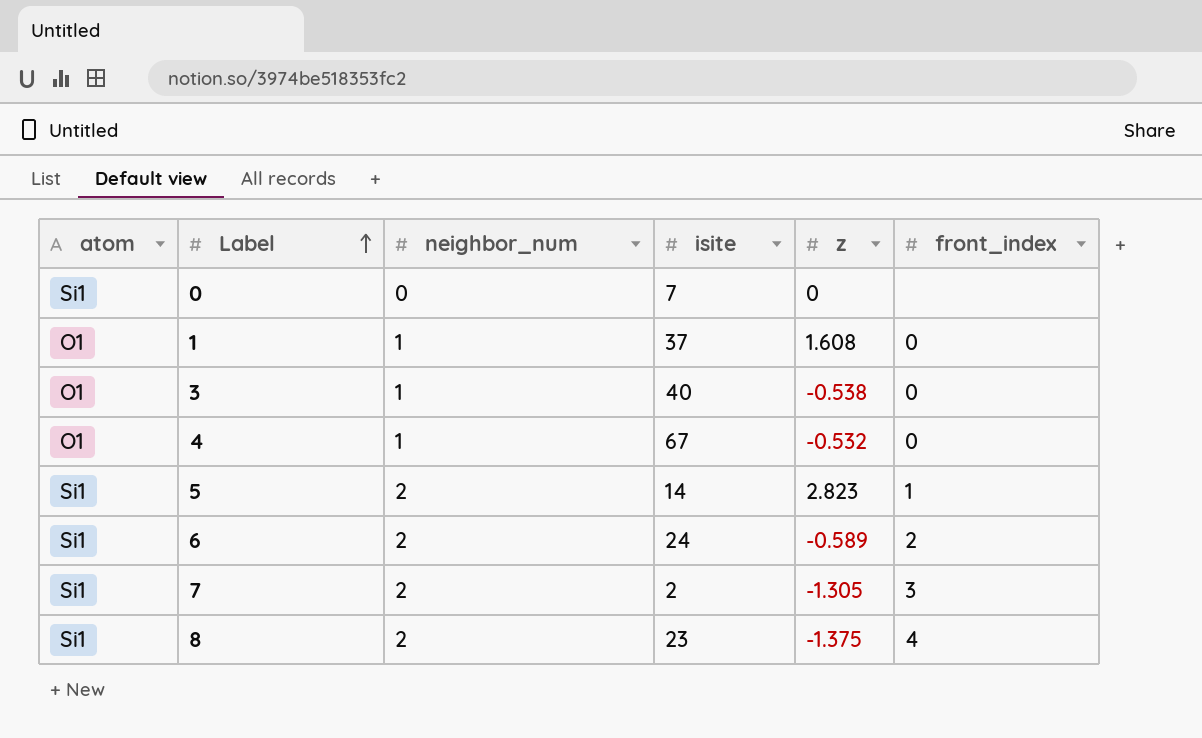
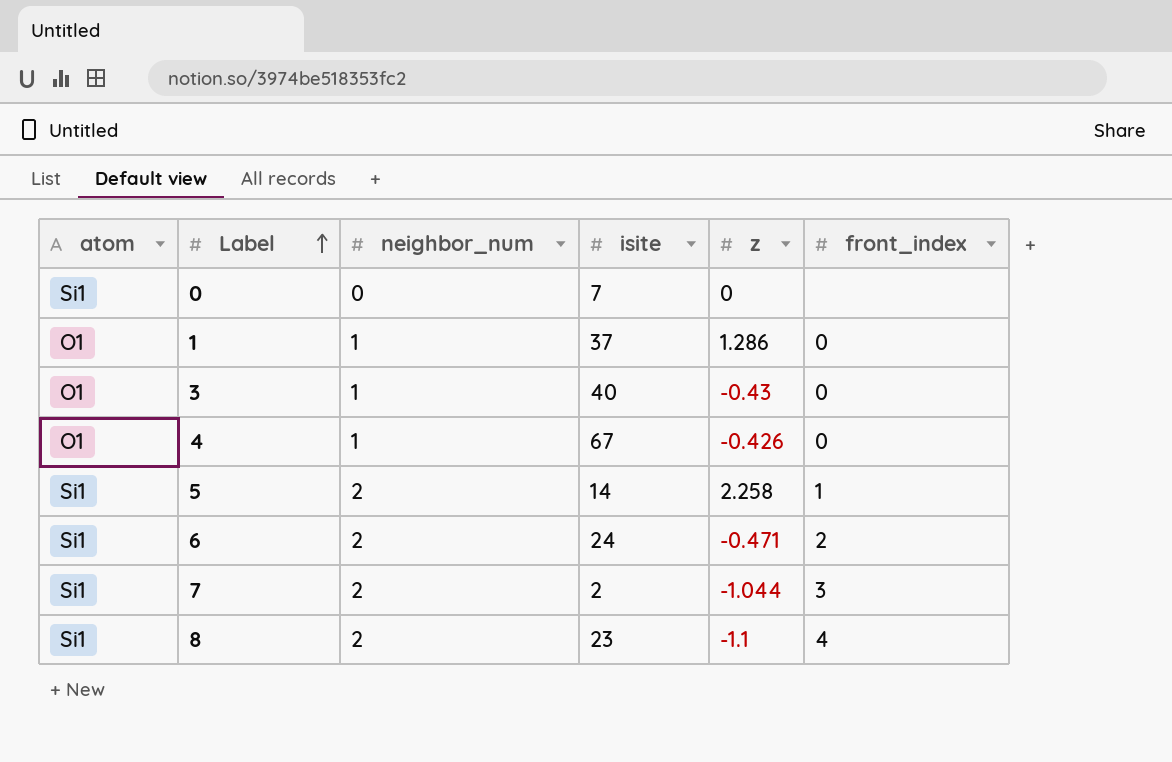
1 | z: 1.608 -> 1.286
3 | z: -0.538 -> -0.43
4 | z: -0.532 -> -0.426
5 | z: 2.823 -> 2.258
6 | z: -0.589 -> -0.471
7 | z: -1.305 -> -1.044
8 | z: -1.375 -> -1.1

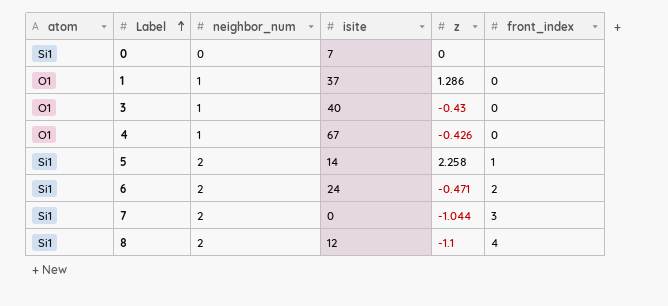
7 | isite: 2 -> 0
8 | isite: 23 -> 12

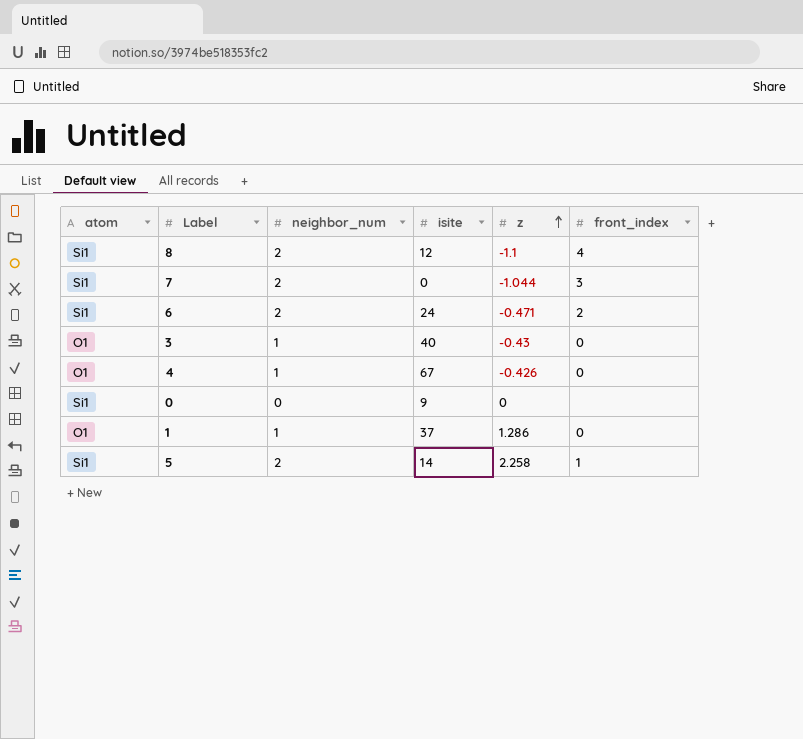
row order: Label ascending -> z ascending
0 | isite: 7 -> 9

